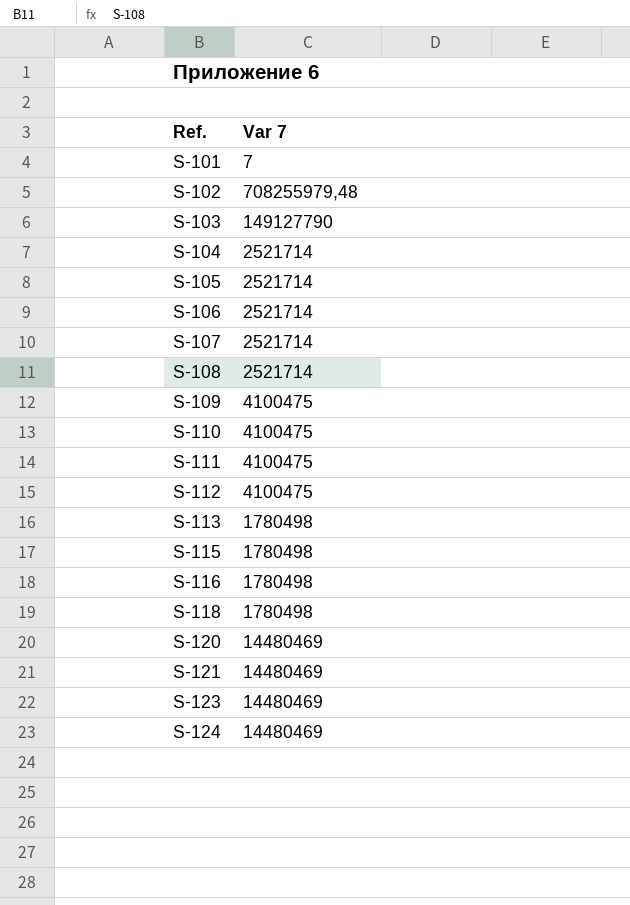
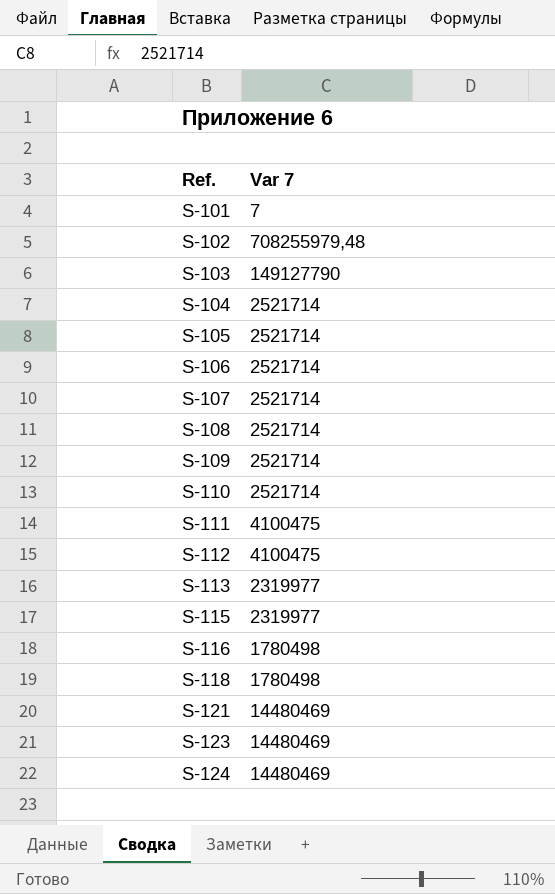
row S-120: 14480469 -> none
S-109 | Var 7: 4100475 -> 2521714
S-110 | Var 7: 4100475 -> 2521714
S-113 | Var 7: 1780498 -> 2319977
S-115 | Var 7: 1780498 -> 2319977

